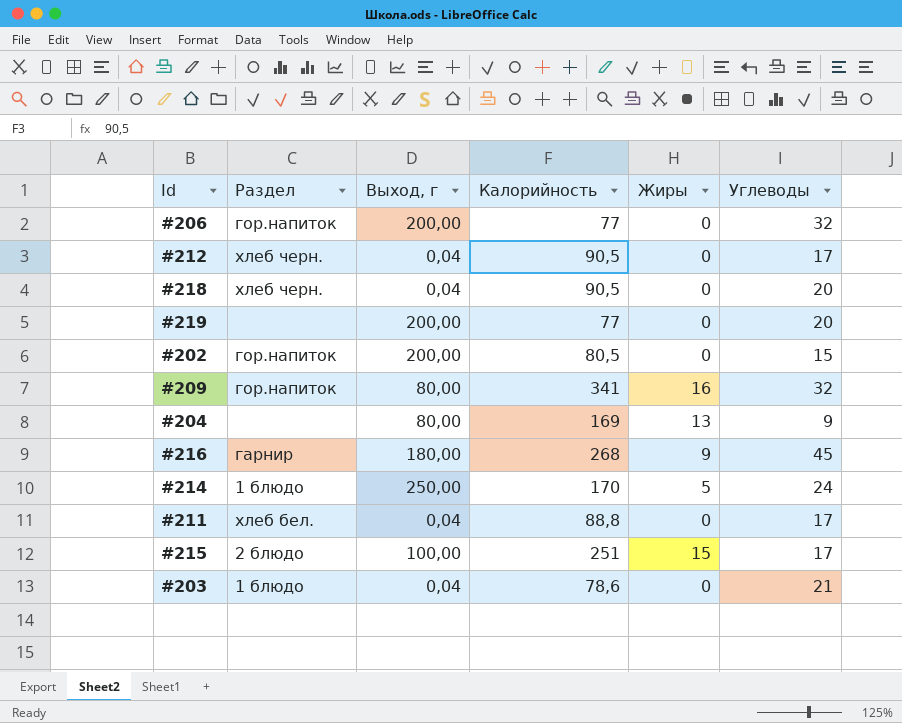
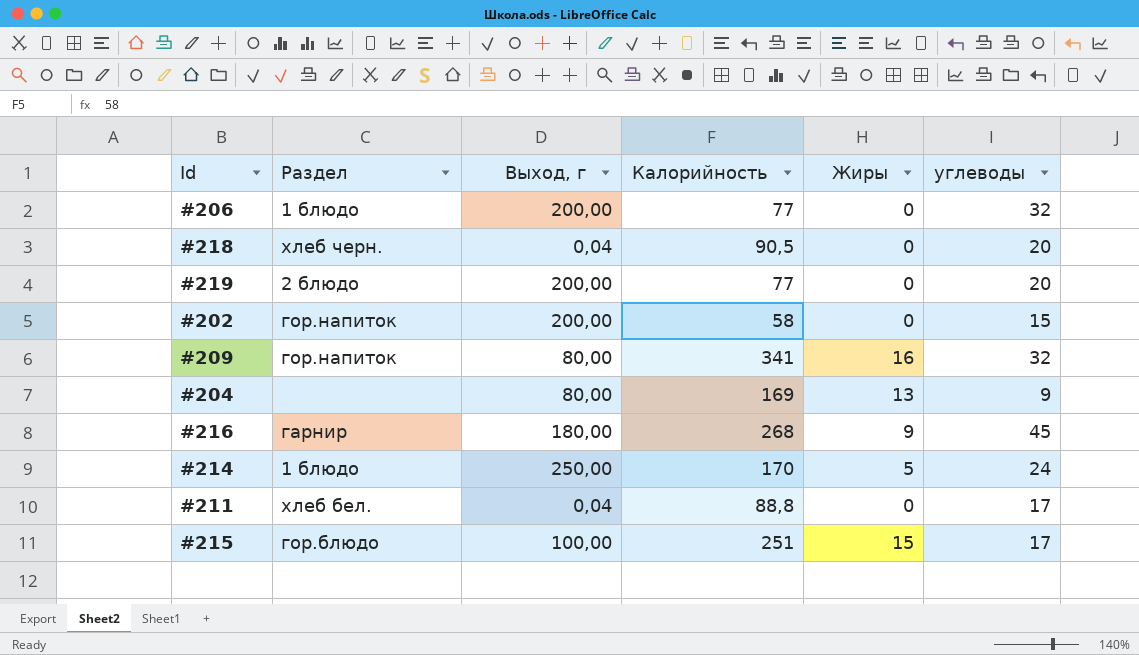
column name: Углеводы -> углеводы
row #212: хлеб черн. | 0,04 | 90,5 | 0 | 17 -> none
row #203: 1 блюдо | 0,04 | 78,6 | 0 | 21 -> none
#206 | Раздел: гор.напиток -> 1 блюдо
#219 | Раздел: none -> 2 блюдо
#202 | Калорийность: 80,5 -> 58
#215 | Раздел: 2 блюдо -> гор.блюдо

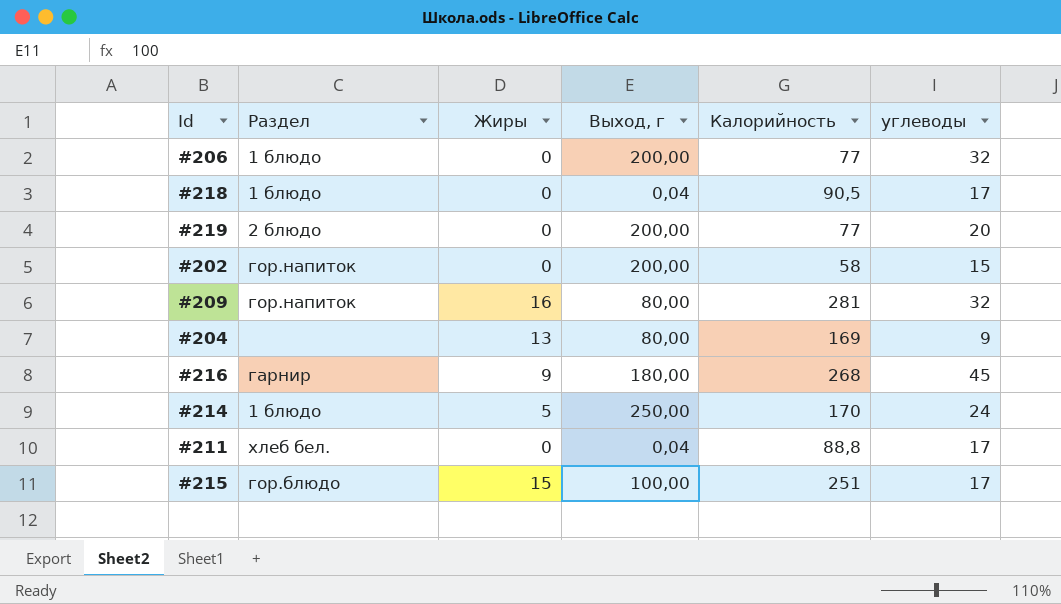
column Жиры | position: 5 -> 3
#218 | Раздел: хлеб черн. -> 1 блюдо
#218 | углеводы: 20 -> 17
#209 | Калорийность: 341 -> 281

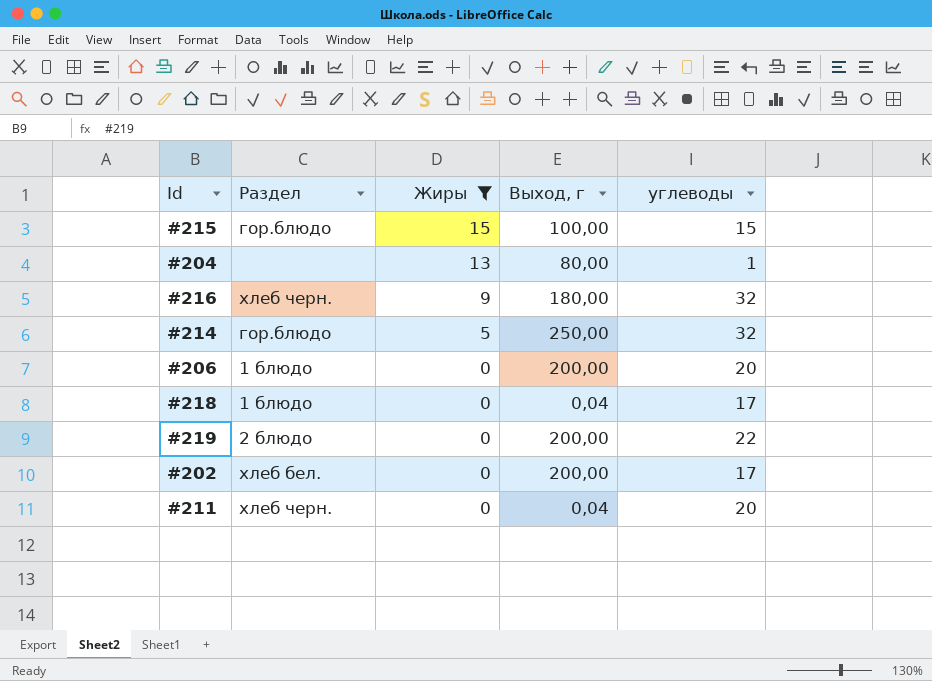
filter: none -> Жиры != 16
row order: none -> Жиры descending
column Калорийность | position: 5 -> none
#215 | углеводы: 17 -> 15
#204 | углеводы: 9 -> 1
#216 | Раздел: гарнир -> хлеб черн.
#216 | углеводы: 45 -> 32
#214 | Раздел: 1 блюдо -> гор.блюдо
#214 | углеводы: 24 -> 32
#206 | углеводы: 32 -> 20
#219 | углеводы: 20 -> 22
#202 | Раздел: гор.напиток -> хлеб бел.
#202 | углеводы: 15 -> 17
#211 | Раздел: хлеб бел. -> хлеб черн.
#211 | углеводы: 17 -> 20

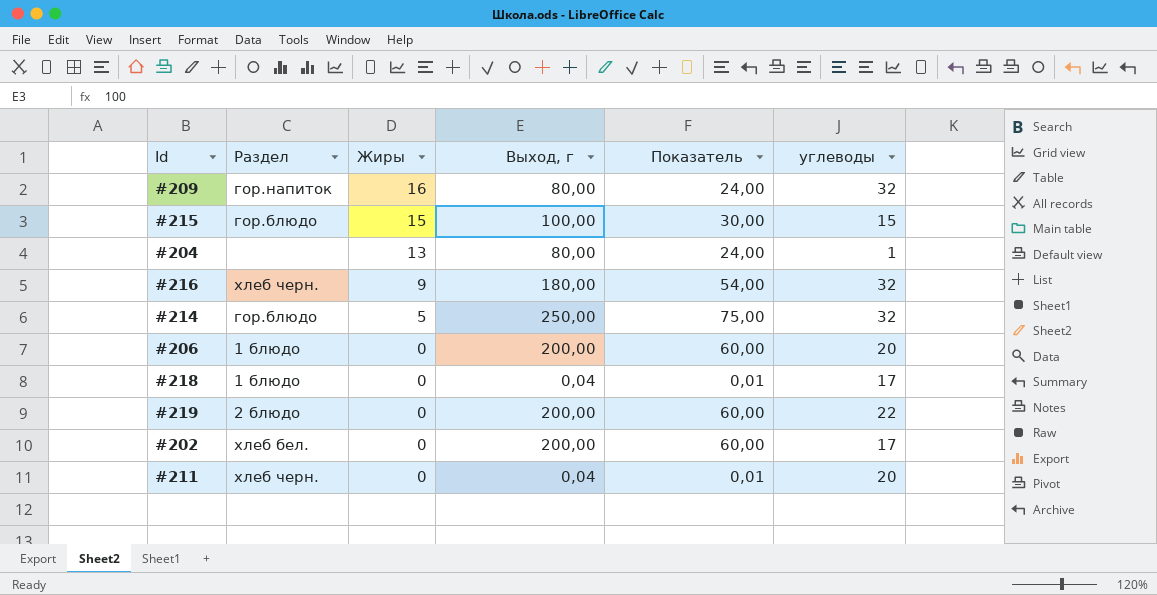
filter: Жиры != 16 -> none
column Показатель | formula: none -> [Выход, г] * 0,3

